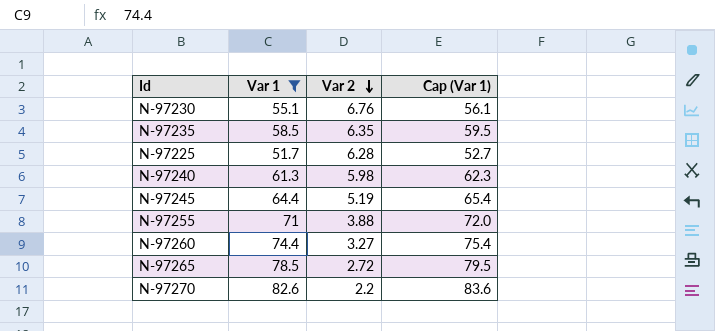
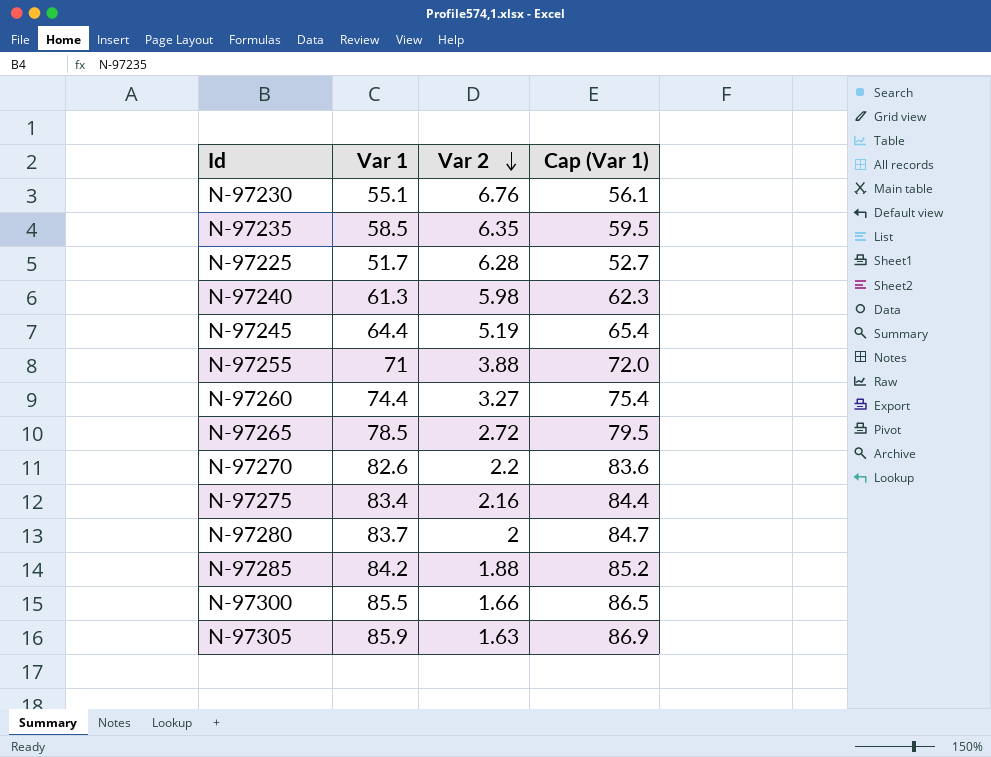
filter: Var 1 <= 82.6 -> none

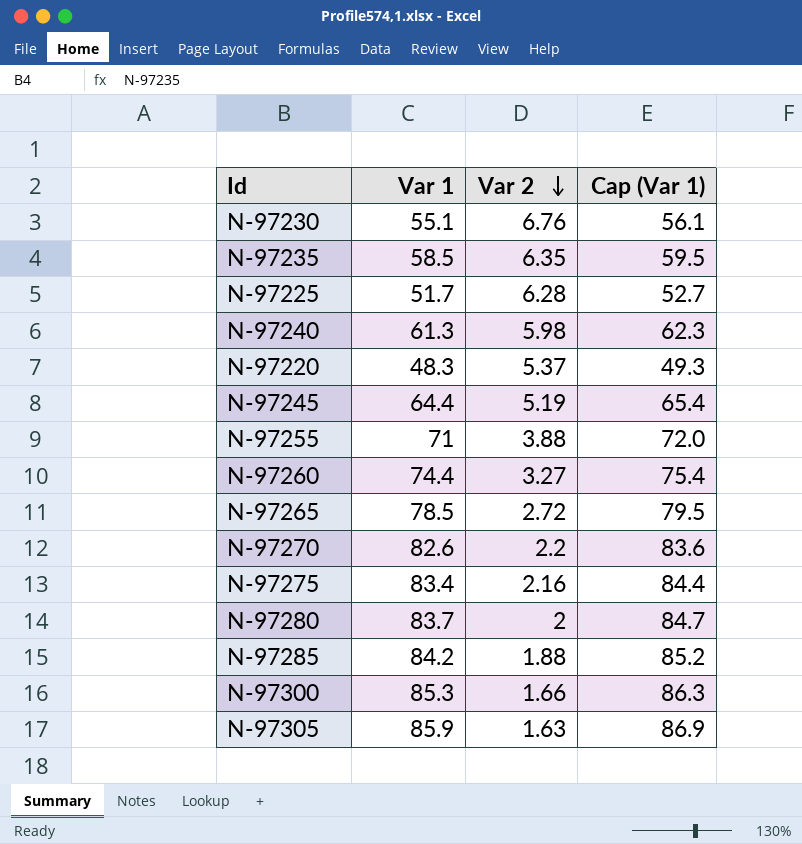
row N-97220: none -> 48.3 | 5.37 | 49.3
N-97300 | Var 1: 85.5 -> 85.3
N-97300 | Cap (Var 1): 86.5 -> 86.3

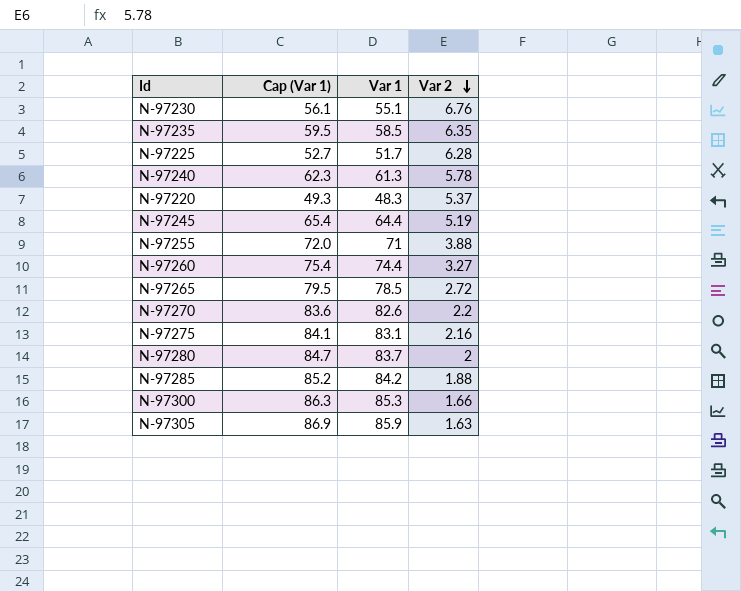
column Cap (Var 1) | position: 4 -> 2
N-97240 | Var 2: 5.98 -> 5.78
N-97275 | Cap (Var 1): 84.4 -> 84.1
N-97275 | Var 1: 83.4 -> 83.1

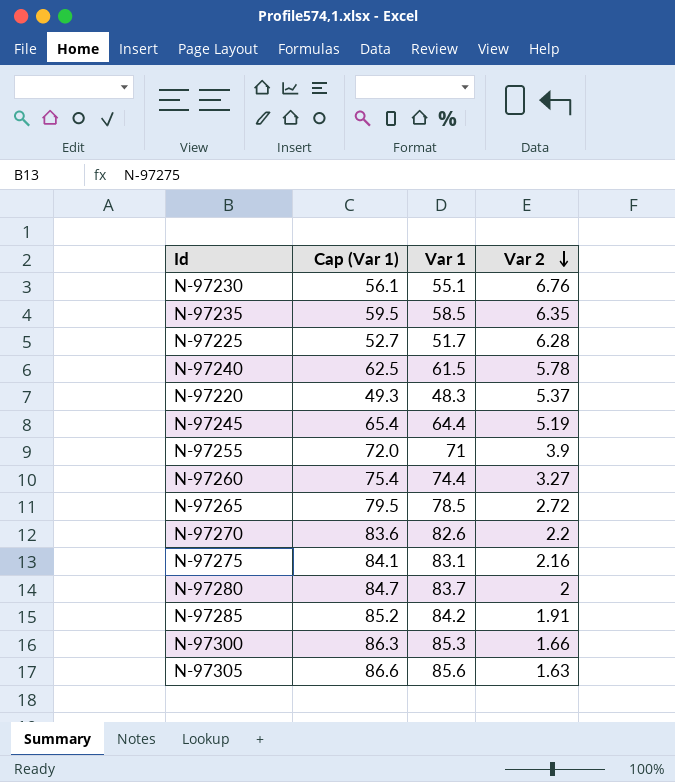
N-97240 | Cap (Var 1): 62.3 -> 62.5
N-97240 | Var 1: 61.3 -> 61.5
N-97255 | Var 2: 3.88 -> 3.9
N-97285 | Var 2: 1.88 -> 1.91
N-97305 | Cap (Var 1): 86.9 -> 86.6
N-97305 | Var 1: 85.9 -> 85.6

